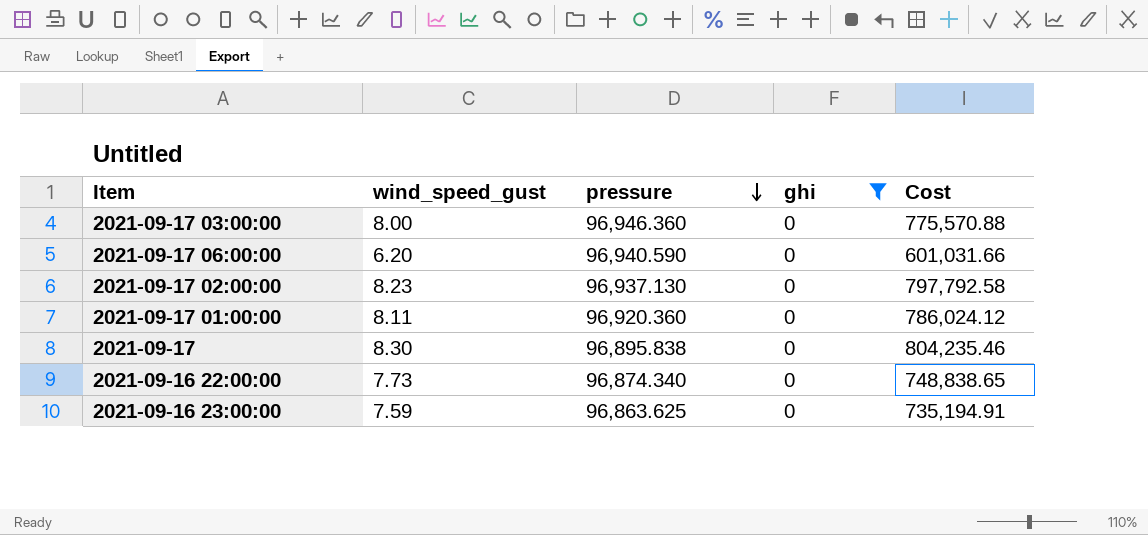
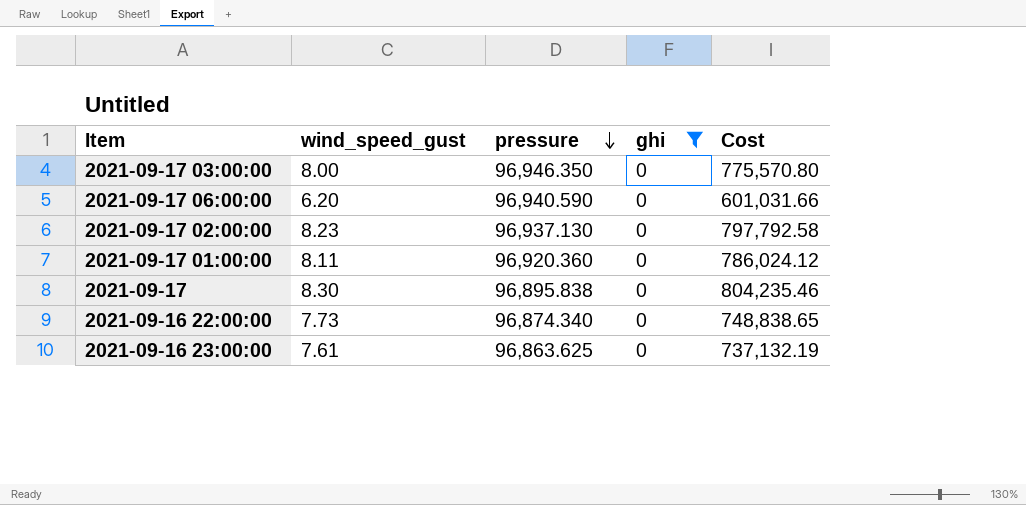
2021-09-17 03:00:00 | pressure: 96,946.360 -> 96,946.350
2021-09-17 03:00:00 | Cost: 775,570.88 -> 775,570.80
2021-09-16 23:00:00 | wind_speed_gust: 7.59 -> 7.61
2021-09-16 23:00:00 | Cost: 735,194.91 -> 737,132.19

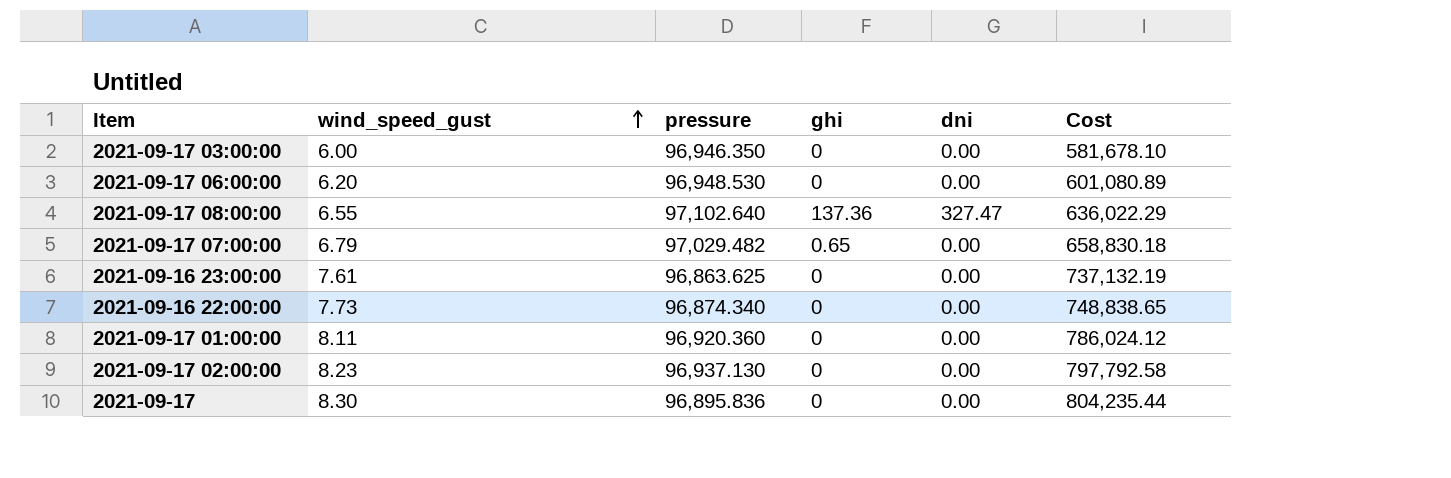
filter: ghi = 0 -> none
row order: pressure descending -> wind_speed_gust ascending
column dni | position: none -> 5
2021-09-17 03:00:00 | wind_speed_gust: 8.00 -> 6.00
2021-09-17 03:00:00 | Cost: 775,570.80 -> 581,678.10
2021-09-17 06:00:00 | pressure: 96,940.590 -> 96,948.530
2021-09-17 06:00:00 | Cost: 601,031.66 -> 601,080.89
2021-09-17 | pressure: 96,895.838 -> 96,895.836
2021-09-17 | Cost: 804,235.46 -> 804,235.44

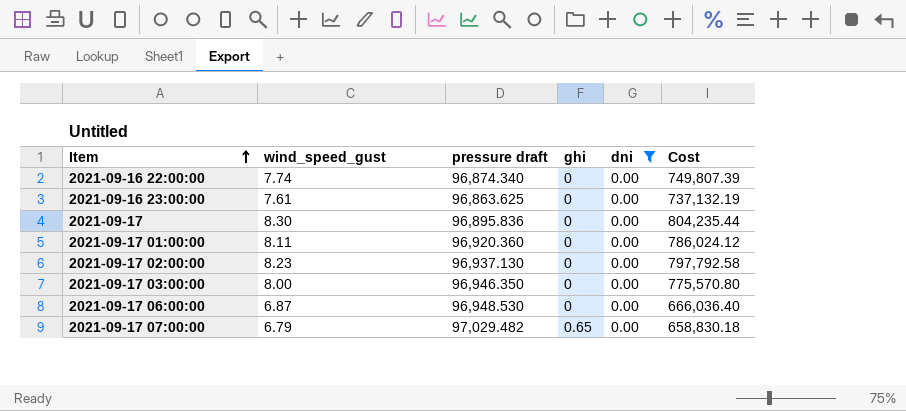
filter: none -> dni = 0.00
row order: wind_speed_gust ascending -> Item ascending
column name: pressure -> pressure draft
2021-09-16 22:00:00 | wind_speed_gust: 7.73 -> 7.74
2021-09-16 22:00:00 | Cost: 748,838.65 -> 749,807.39
2021-09-17 03:00:00 | wind_speed_gust: 6.00 -> 8.00
2021-09-17 03:00:00 | Cost: 581,678.10 -> 775,570.80
2021-09-17 06:00:00 | wind_speed_gust: 6.20 -> 6.87
2021-09-17 06:00:00 | Cost: 601,080.89 -> 666,036.40

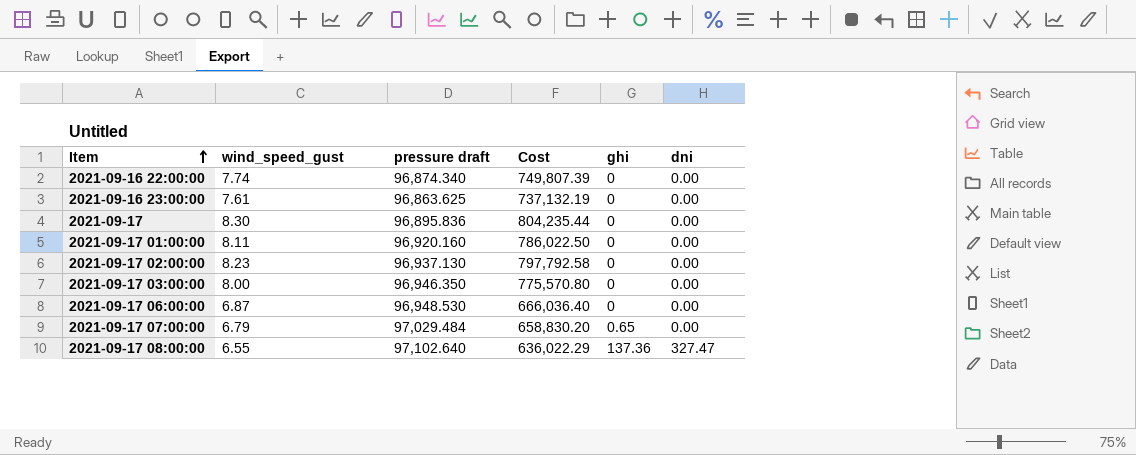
filter: dni = 0.00 -> none
column Cost | position: 6 -> 4
2021-09-17 01:00:00 | pressure draft: 96,920.360 -> 96,920.160
2021-09-17 01:00:00 | Cost: 786,024.12 -> 786,022.50
2021-09-17 07:00:00 | pressure draft: 97,029.482 -> 97,029.484
2021-09-17 07:00:00 | Cost: 658,830.18 -> 658,830.20

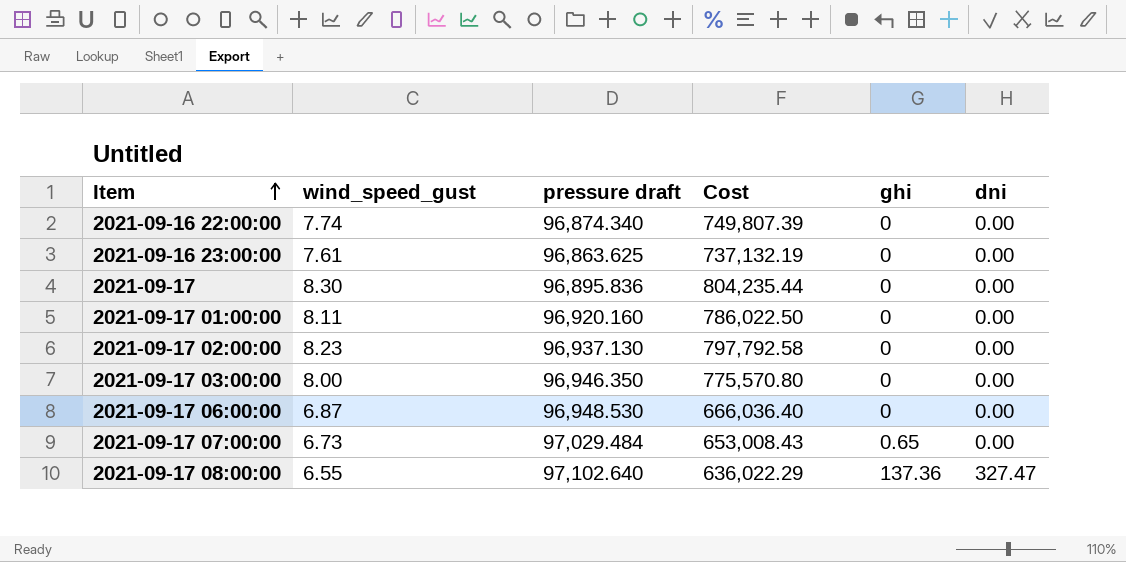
2021-09-17 07:00:00 | wind_speed_gust: 6.79 -> 6.73
2021-09-17 07:00:00 | Cost: 658,830.20 -> 653,008.43

